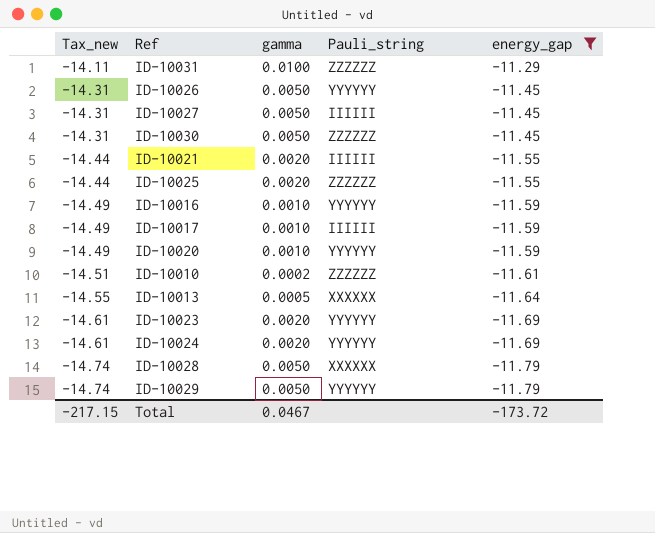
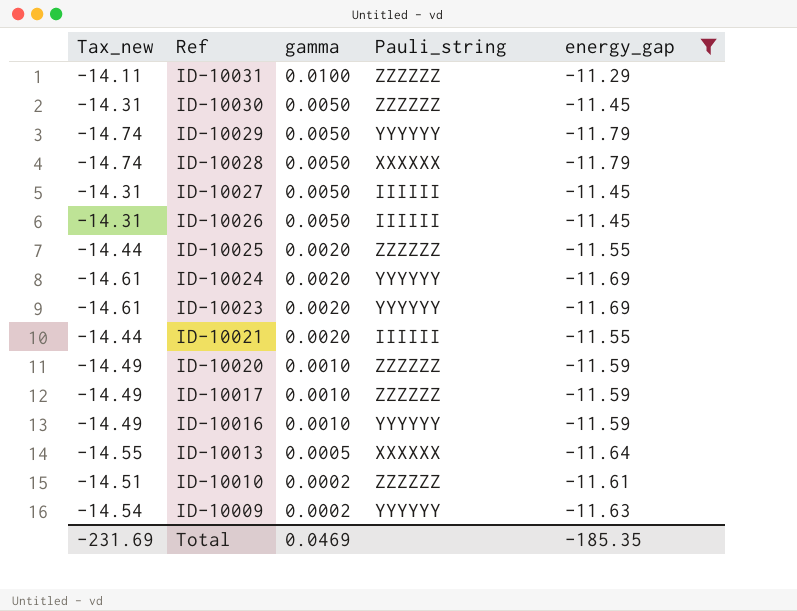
row order: Tax_new descending -> Ref descending
ID-10026 | Pauli_string: YYYYYY -> IIIIII
ID-10020 | Pauli_string: YYYYYY -> ZZZZZZ
ID-10017 | Pauli_string: IIIIII -> ZZZZZZ
row ID-10009: none -> -14.54 | 0.0002 | YYYYYY | -11.63
Total | Tax_new: -217.15 -> -231.69
Total | gamma: 0.0467 -> 0.0469
Total | energy_gap: -173.72 -> -185.35

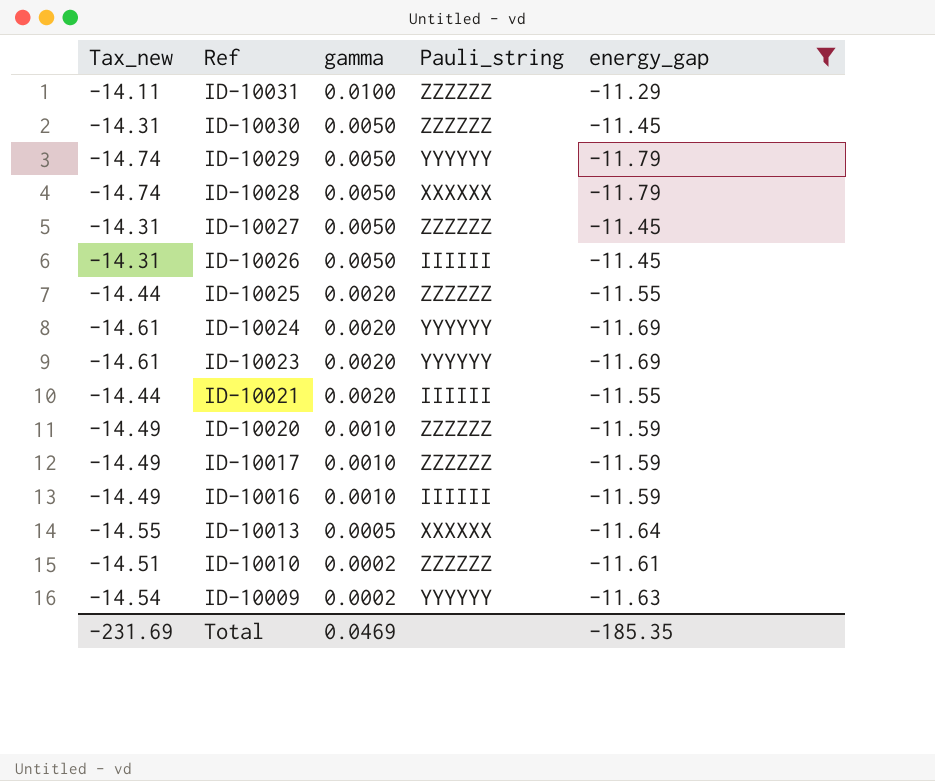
ID-10027 | Pauli_string: IIIIII -> ZZZZZZ
ID-10016 | Pauli_string: YYYYYY -> IIIIII

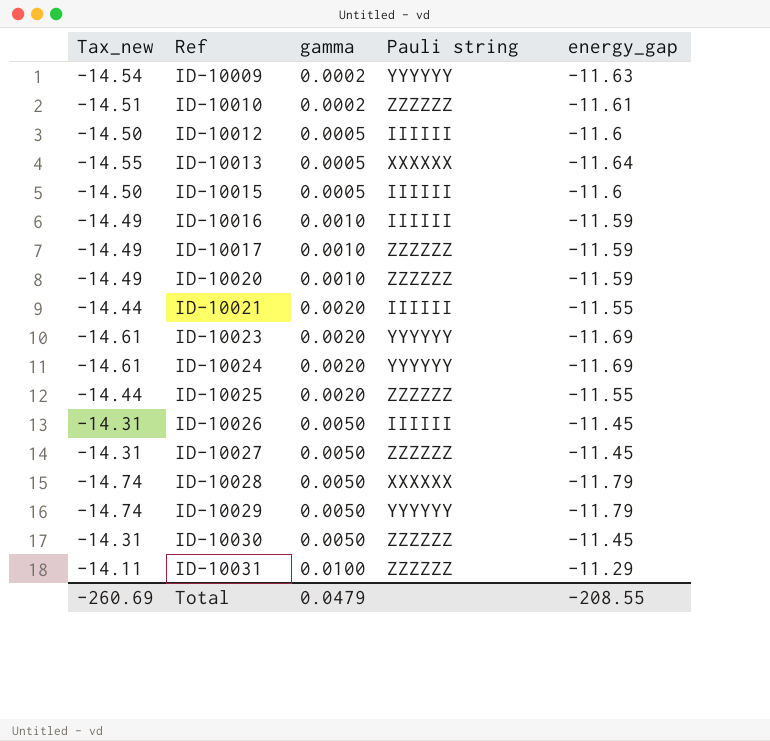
filter: energy_gap != -11.6 -> none
row order: Ref descending -> Ref ascending
column name: Pauli_string -> Pauli string
Total | Tax_new: -231.69 -> -260.69
Total | gamma: 0.0469 -> 0.0479
Total | energy_gap: -185.35 -> -208.55

